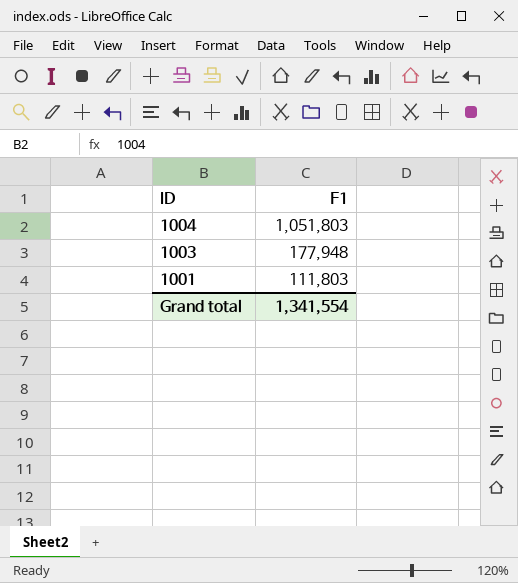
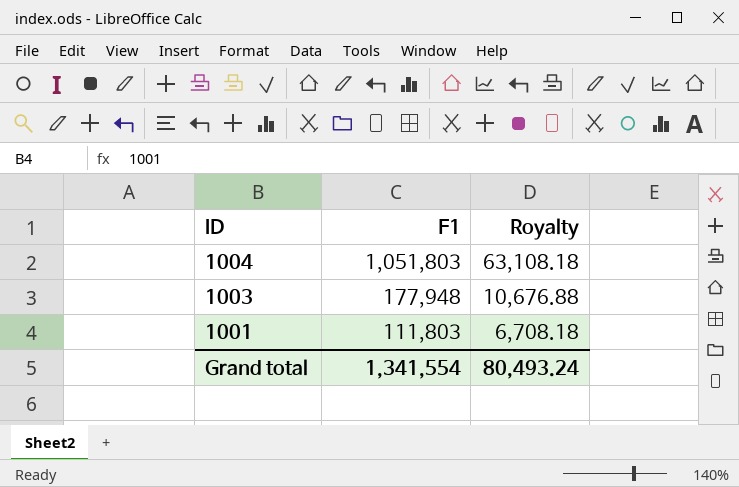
column Royalty | formula: none -> [F1] * 0.06

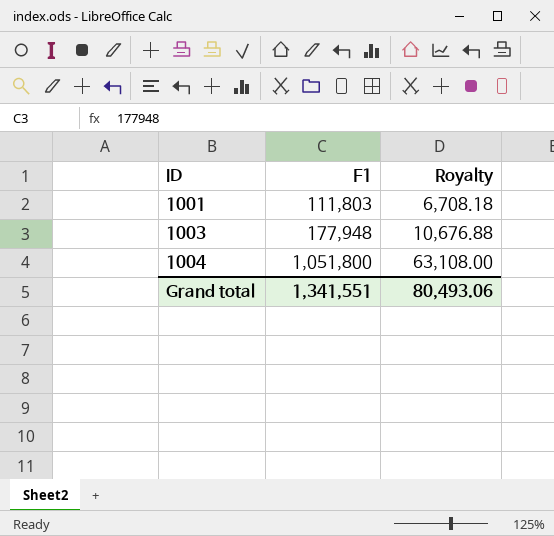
row order: ID descending -> ID ascending
1004 | F1: 1,051,803 -> 1,051,800
1004 | Royalty: 63,108.18 -> 63,108.00
Grand total | F1: 1,341,554 -> 1,341,551
Grand total | Royalty: 80,493.24 -> 80,493.06

